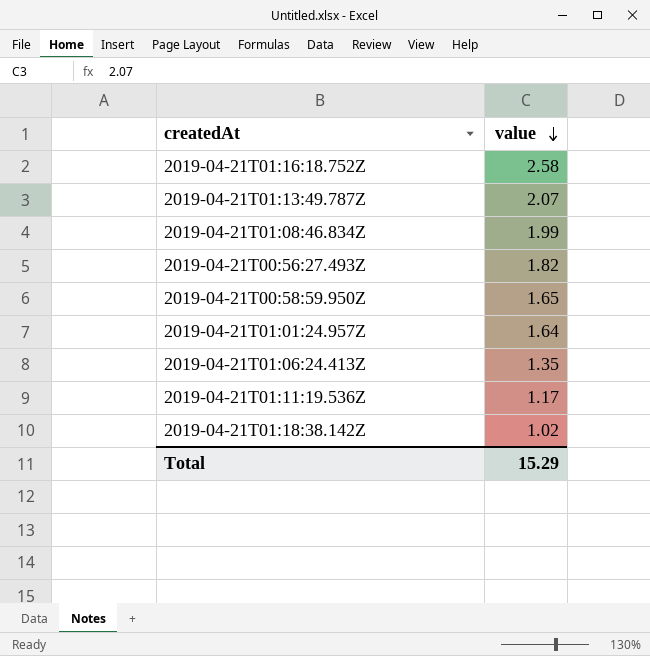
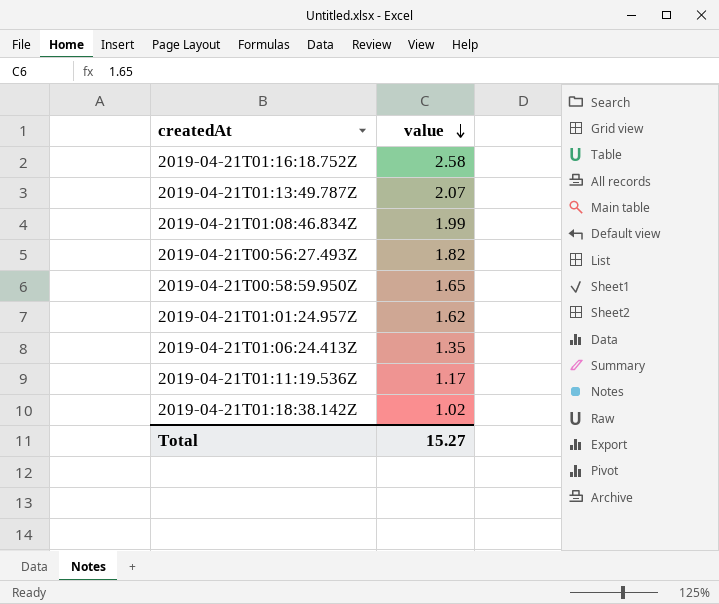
2019-04-21T01:01:24.957Z | value: 1.64 -> 1.62
Total | value: 15.29 -> 15.27

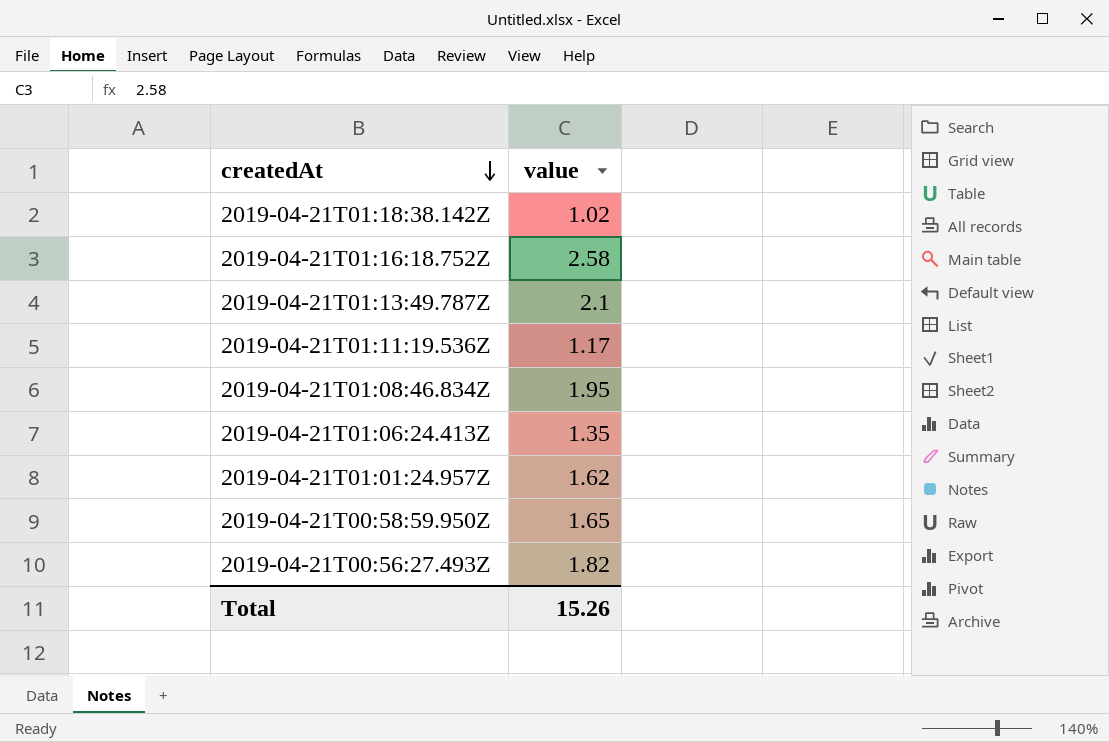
row order: value descending -> createdAt descending
2019-04-21T01:13:49.787Z | value: 2.07 -> 2.1
2019-04-21T01:08:46.834Z | value: 1.99 -> 1.95
Total | value: 15.27 -> 15.26

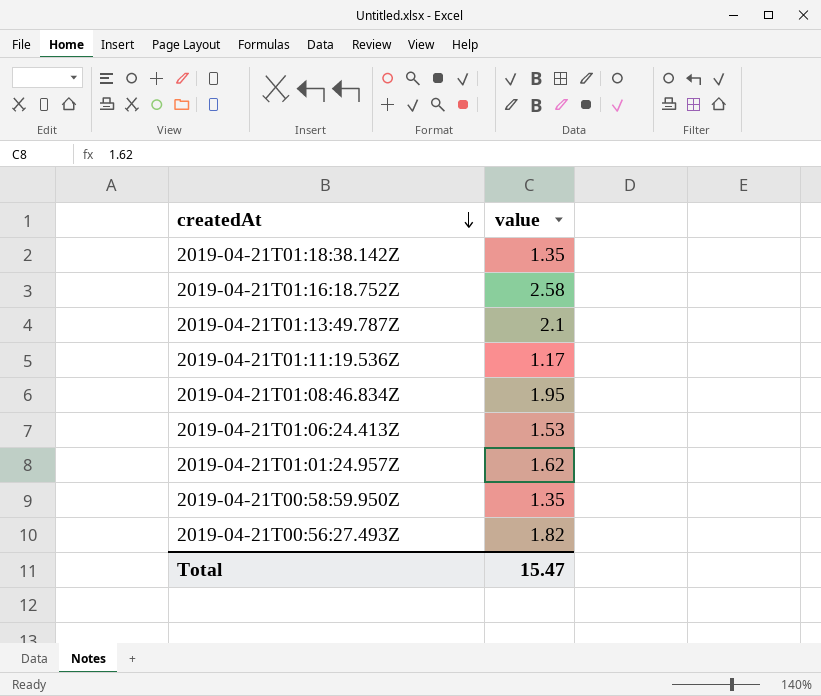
2019-04-21T01:18:38.142Z | value: 1.02 -> 1.35
2019-04-21T01:06:24.413Z | value: 1.35 -> 1.53
2019-04-21T00:58:59.950Z | value: 1.65 -> 1.35
Total | value: 15.26 -> 15.47

